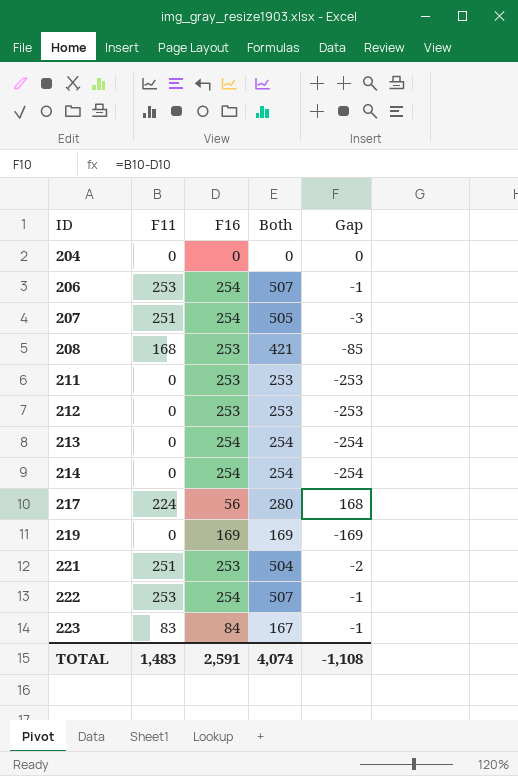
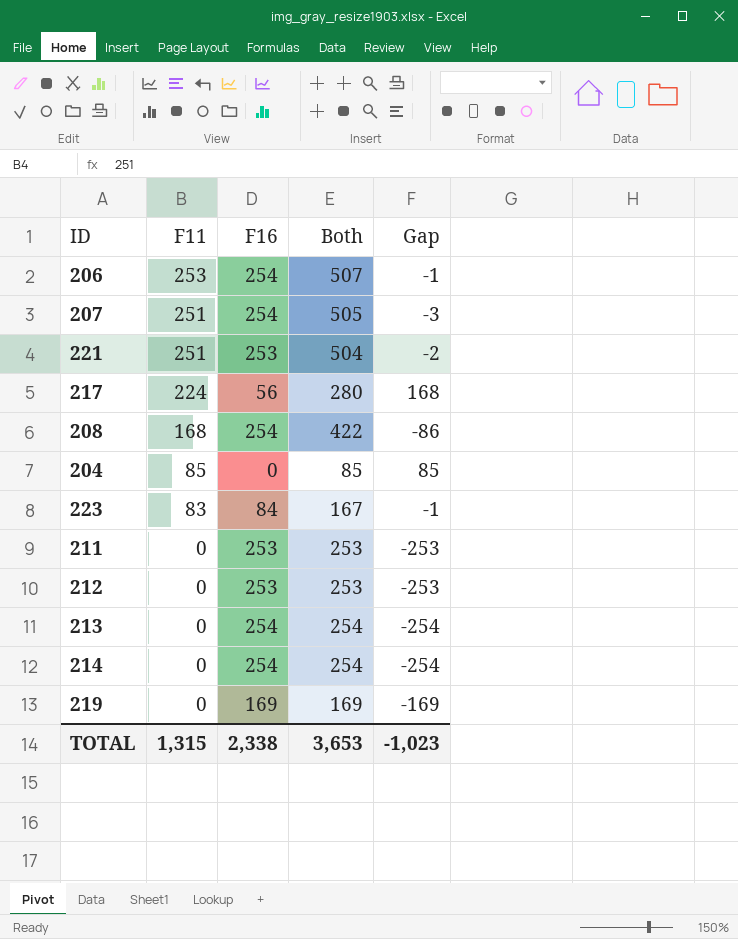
row order: ID ascending -> F11 descending
row 222: 253 | 254 | 507 | -1 -> none
208 | F16: 253 -> 254
208 | Both: 421 -> 422
208 | Gap: -85 -> -86
204 | F11: 0 -> 85
204 | Both: 0 -> 85
204 | Gap: 0 -> 85
TOTAL | F11: 1,483 -> 1,315
TOTAL | F16: 2,591 -> 2,338
TOTAL | Both: 4,074 -> 3,653
TOTAL | Gap: -1,108 -> -1,023

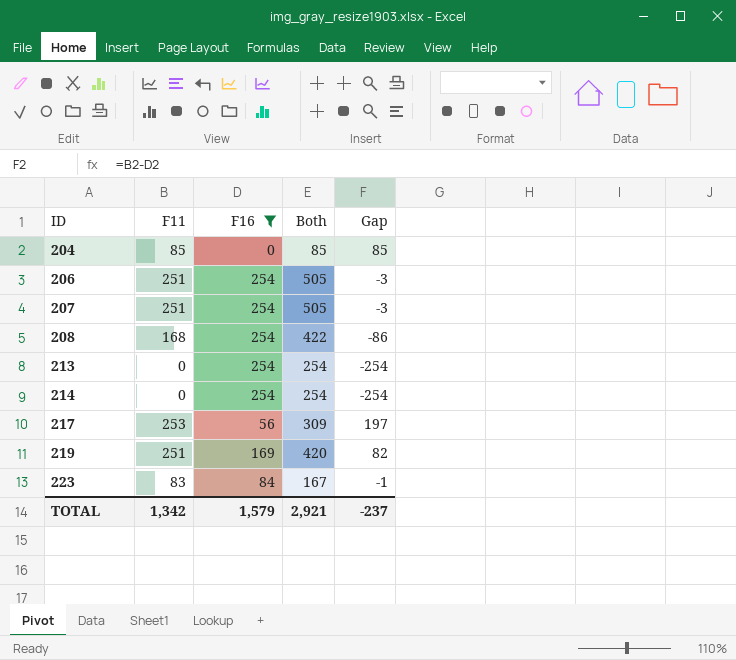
filter: none -> F16 != 253
row order: F11 descending -> ID ascending
206 | F11: 253 -> 251
206 | Both: 507 -> 505
206 | Gap: -1 -> -3
217 | F11: 224 -> 253
217 | Both: 280 -> 309
217 | Gap: 168 -> 197
219 | F11: 0 -> 251
219 | Both: 169 -> 420
219 | Gap: -169 -> 82
TOTAL | F11: 1,315 -> 1,342
TOTAL | F16: 2,338 -> 1,579
TOTAL | Both: 3,653 -> 2,921
TOTAL | Gap: -1,023 -> -237

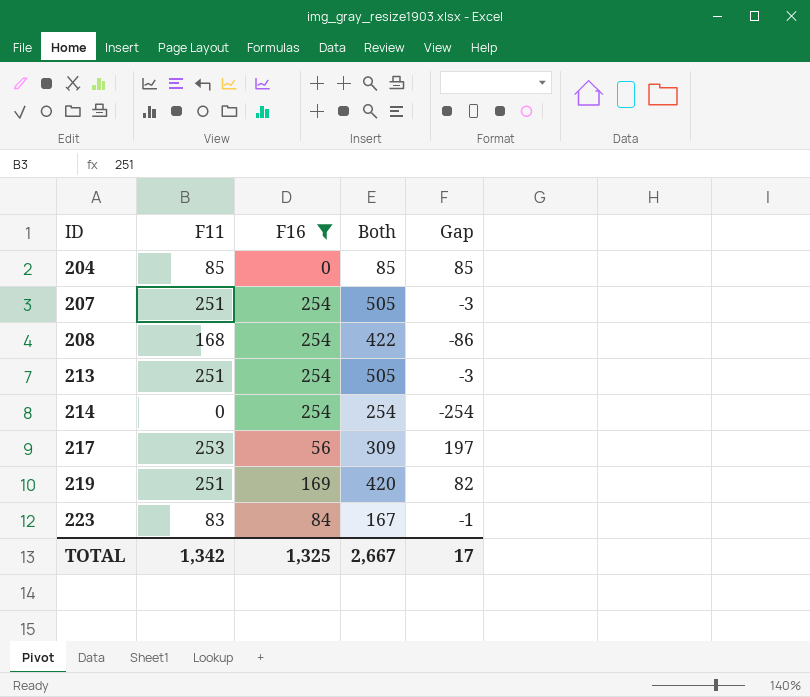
row 206: 251 | 254 | 505 | -3 -> none
213 | F11: 0 -> 251
213 | Both: 254 -> 505
213 | Gap: -254 -> -3
TOTAL | F16: 1,579 -> 1,325
TOTAL | Both: 2,921 -> 2,667
TOTAL | Gap: -237 -> 17

